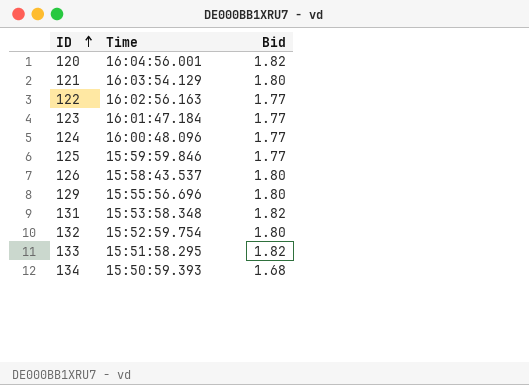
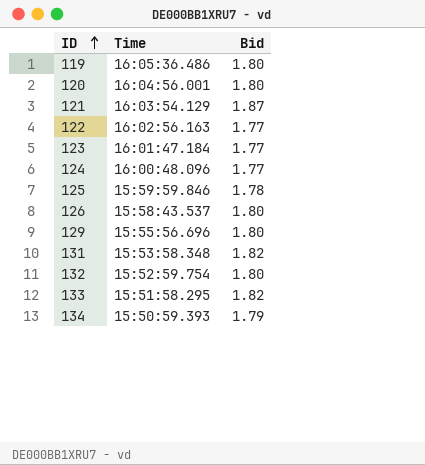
row 119: none -> 16:05:36.486 | 1.80
120 | Bid: 1.82 -> 1.80
121 | Bid: 1.80 -> 1.87
125 | Bid: 1.77 -> 1.78
134 | Bid: 1.68 -> 1.79

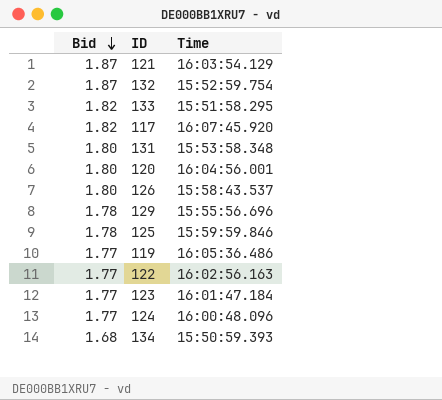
row order: ID ascending -> Bid descending
column Bid | position: 3 -> 1
132 | Bid: 1.80 -> 1.87
row 117: none -> 1.82 | 16:07:45.920
131 | Bid: 1.82 -> 1.80
129 | Bid: 1.80 -> 1.78
119 | Bid: 1.80 -> 1.77
134 | Bid: 1.79 -> 1.68

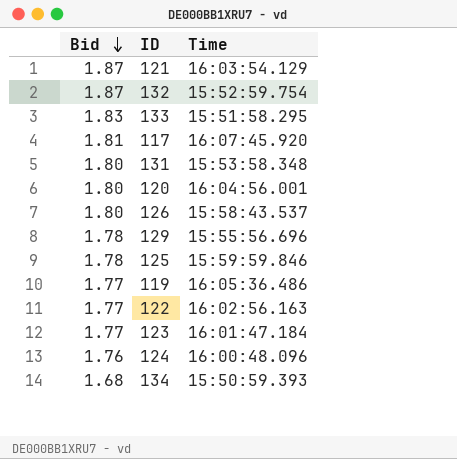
133 | Bid: 1.82 -> 1.83
117 | Bid: 1.82 -> 1.81
124 | Bid: 1.77 -> 1.76

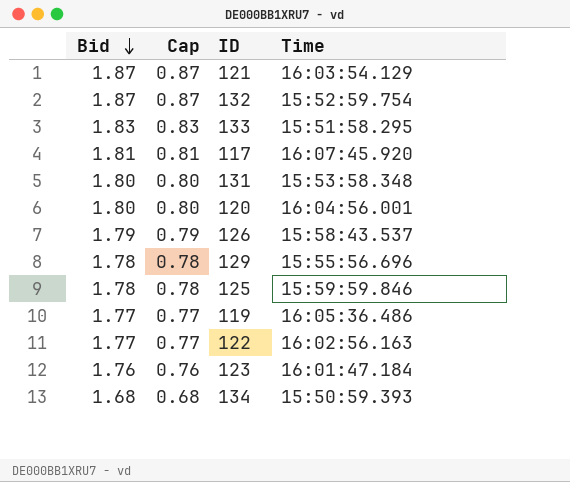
column Cap | formula: none -> [Bid] - 1
row 124: 1.76 | 16:00:48.096 -> none
126 | Bid: 1.80 -> 1.79
123 | Bid: 1.77 -> 1.76

